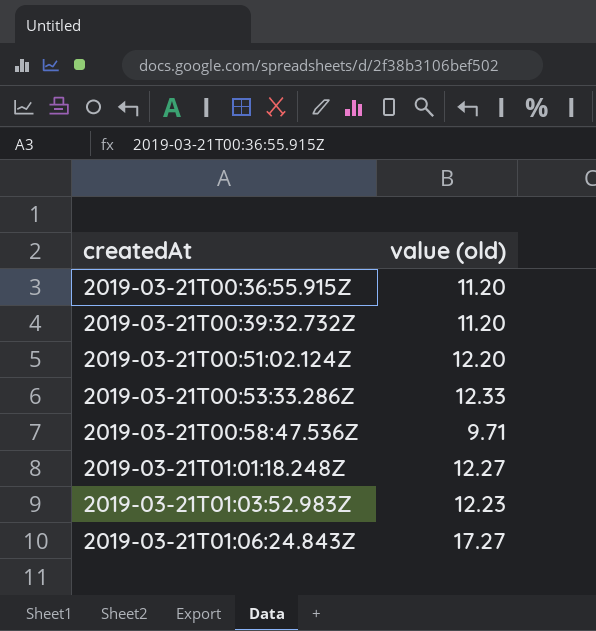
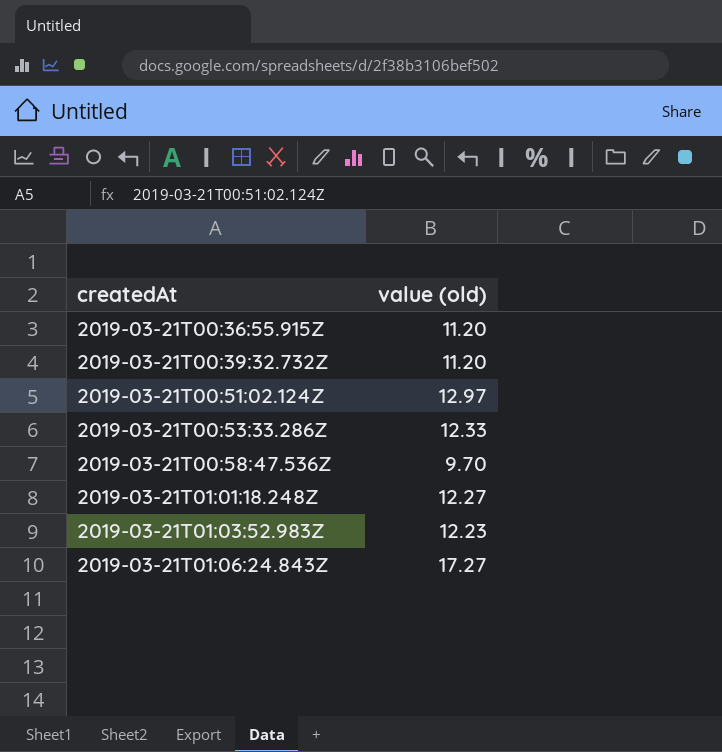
2019-03-21T00:51:02.124Z | value (old): 12.20 -> 12.97
2019-03-21T00:58:47.536Z | value (old): 9.71 -> 9.70

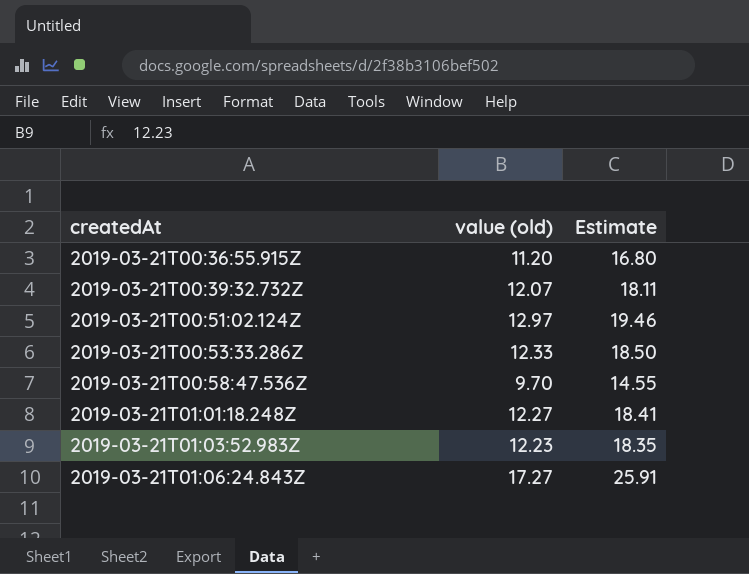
column Estimate | formula: none -> [value (old)] * 1.5
2019-03-21T00:39:32.732Z | value (old): 11.20 -> 12.07

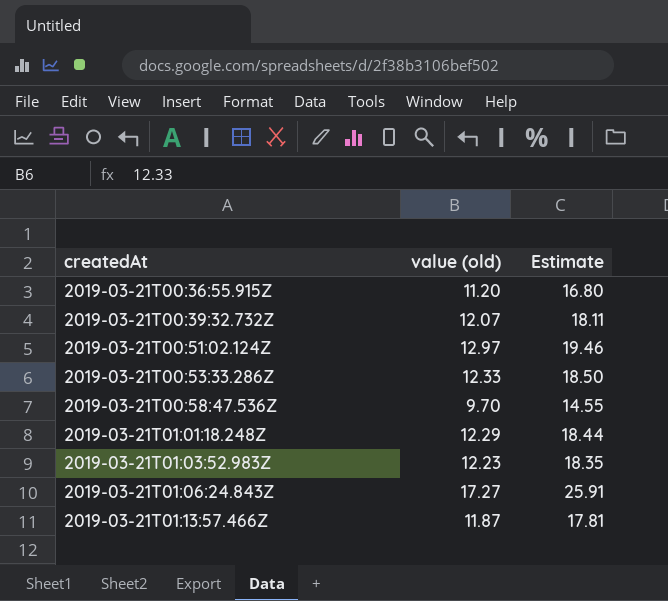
2019-03-21T01:01:18.248Z | value (old): 12.27 -> 12.29
2019-03-21T01:01:18.248Z | Estimate: 18.41 -> 18.44
row 2019-03-21T01:13:57.466Z: none -> 11.87 | 17.81

